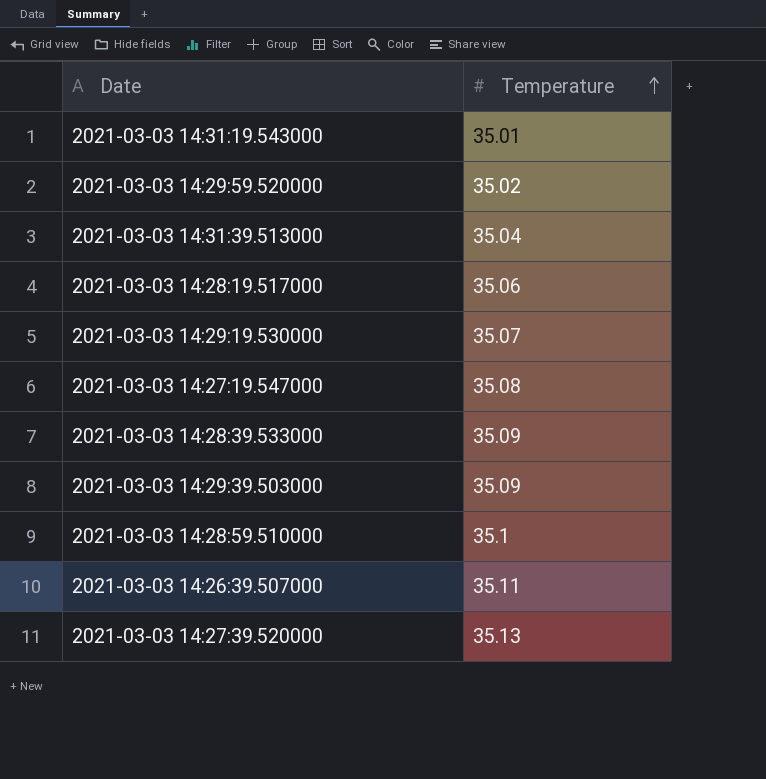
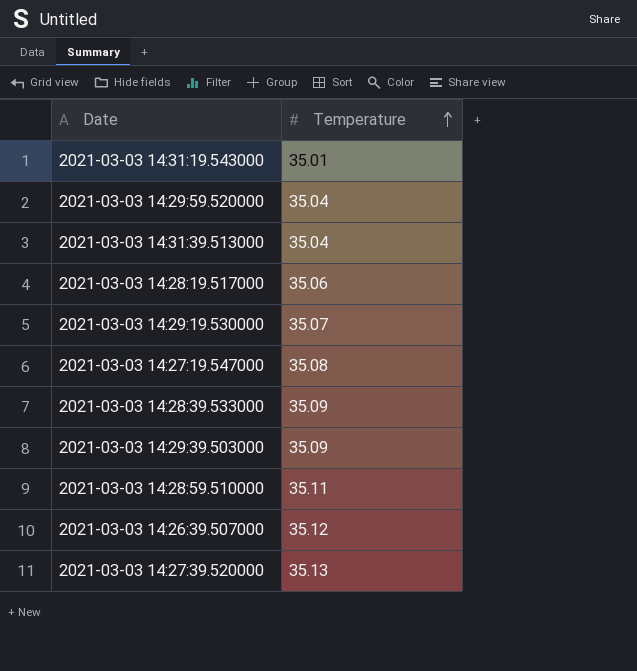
2021-03-03 14:29:59.520000 | Temperature: 35.02 -> 35.04
2021-03-03 14:28:59.510000 | Temperature: 35.1 -> 35.11
2021-03-03 14:26:39.507000 | Temperature: 35.11 -> 35.12

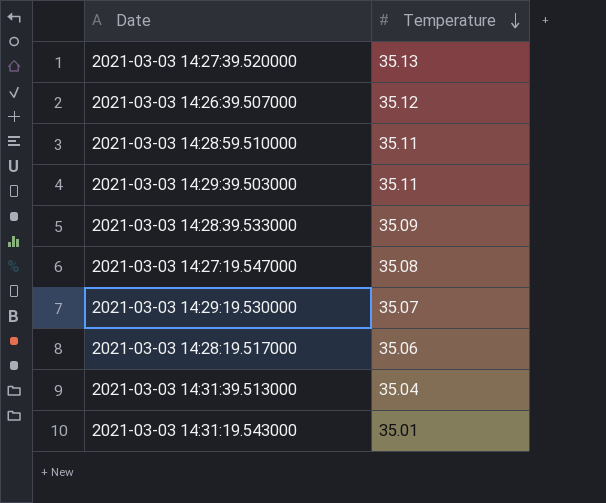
row order: Temperature ascending -> Temperature descending
row 2021-03-03 14:29:59.520000: 35.04 -> none
2021-03-03 14:29:39.503000 | Temperature: 35.09 -> 35.11

